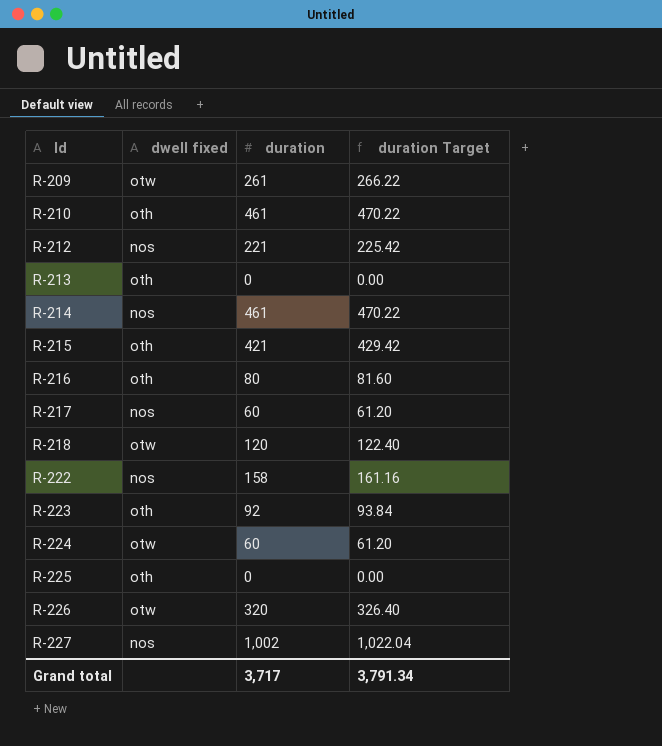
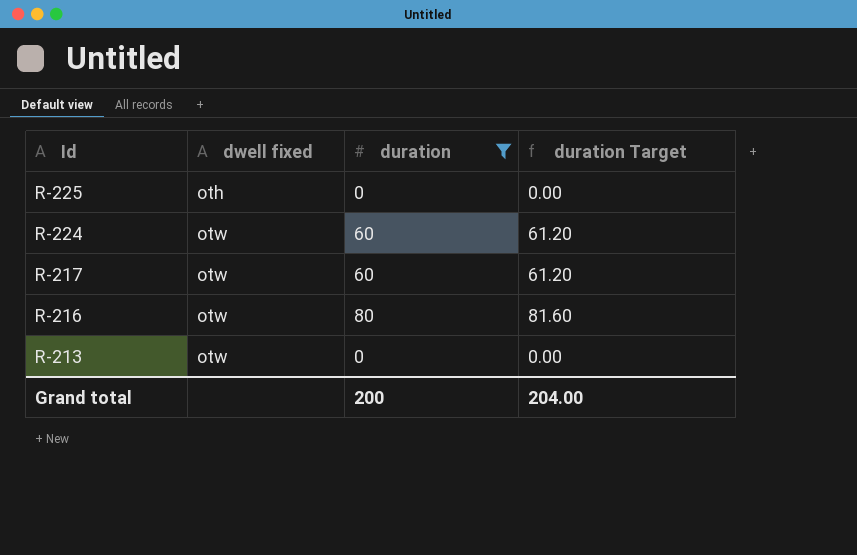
filter: none -> duration <= 80
row order: Id ascending -> Id descending
R-217 | dwell fixed: nos -> otw
R-216 | dwell fixed: oth -> otw
R-213 | dwell fixed: oth -> otw
Grand total | duration: 3,717 -> 200
Grand total | duration Target: 3,791.34 -> 204.00

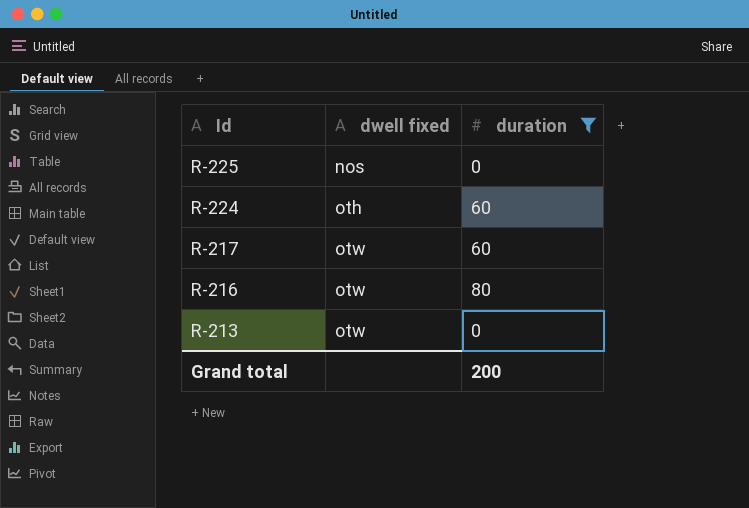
column duration Target | formula: [duration] * 1.02 -> none
R-225 | dwell fixed: oth -> nos
R-224 | dwell fixed: otw -> oth

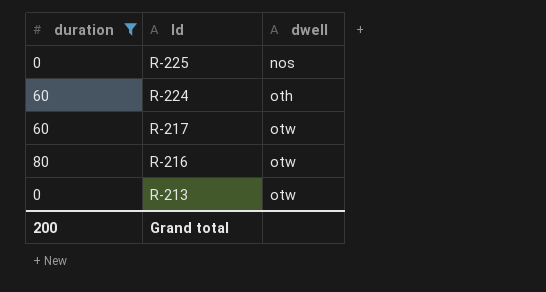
column duration | position: 3 -> 1
column name: dwell fixed -> dwell

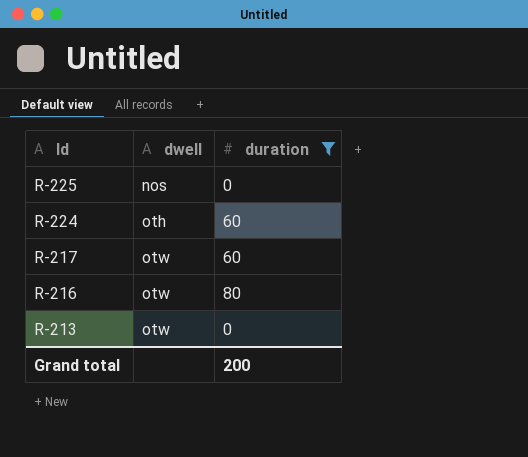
column duration | position: 1 -> 3

